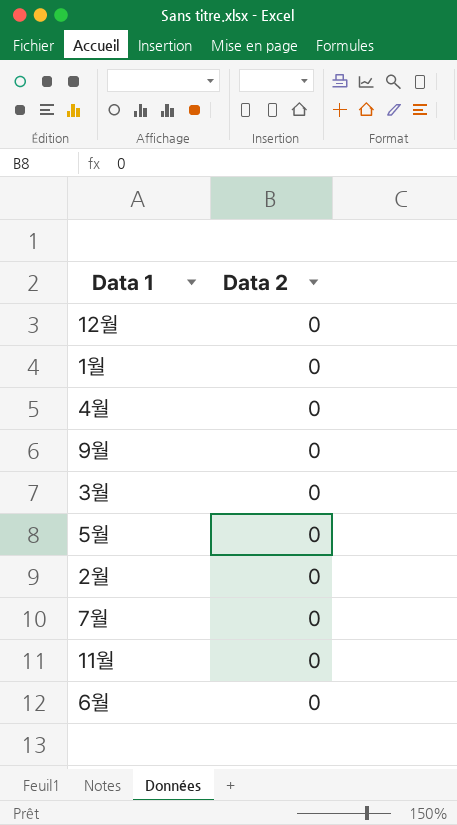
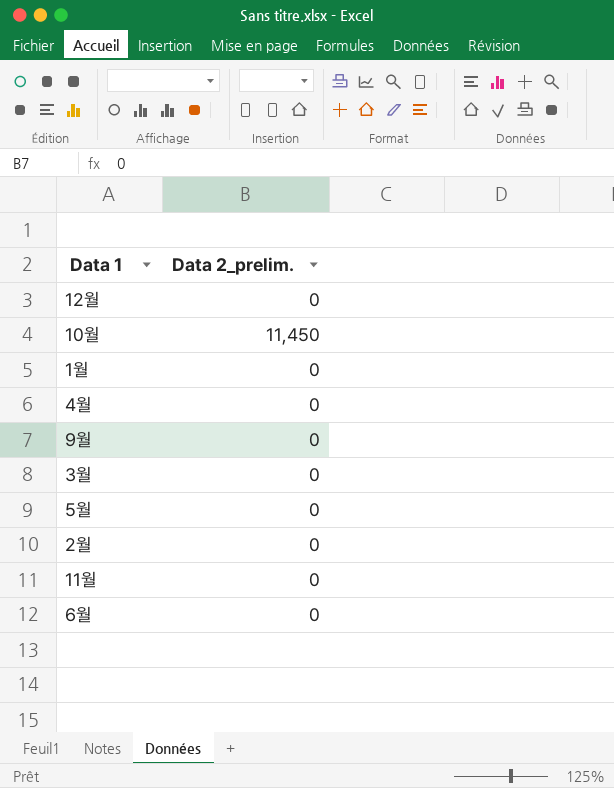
column name: Data 2 -> Data 2_prelim.
row 7월: 0 -> none
row 10월: none -> 11,450

